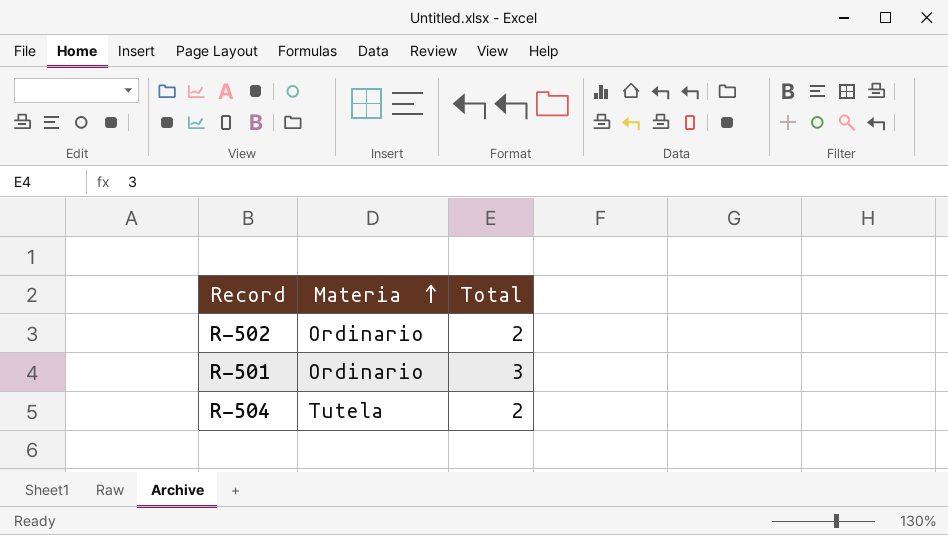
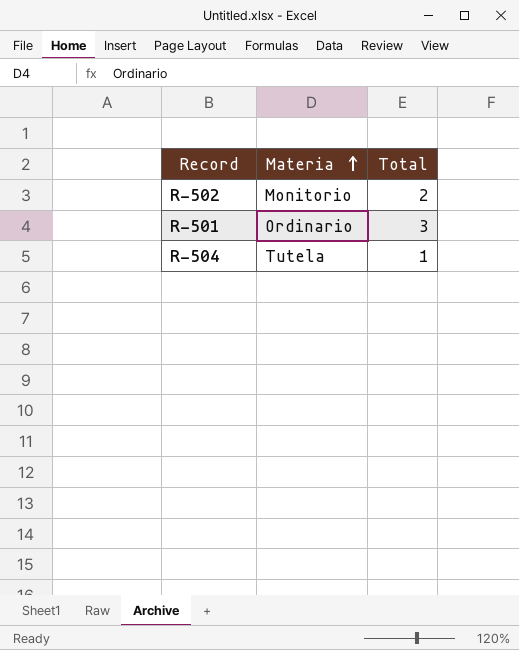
R-502 | Materia: Ordinario -> Monitorio
R-504 | Total: 2 -> 1

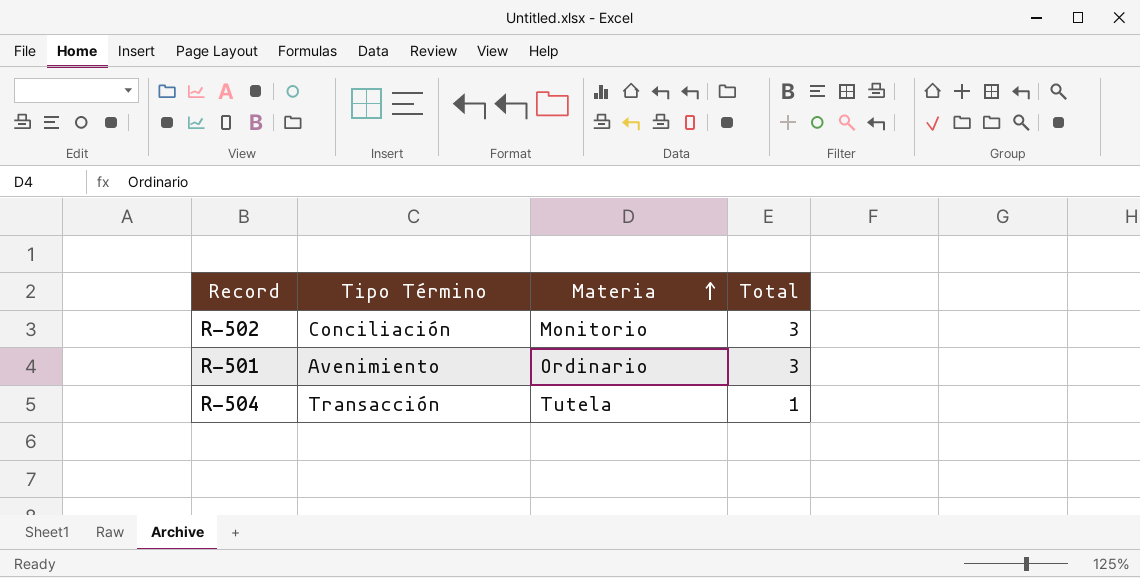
column Tipo Término | position: none -> 2
R-502 | Total: 2 -> 3

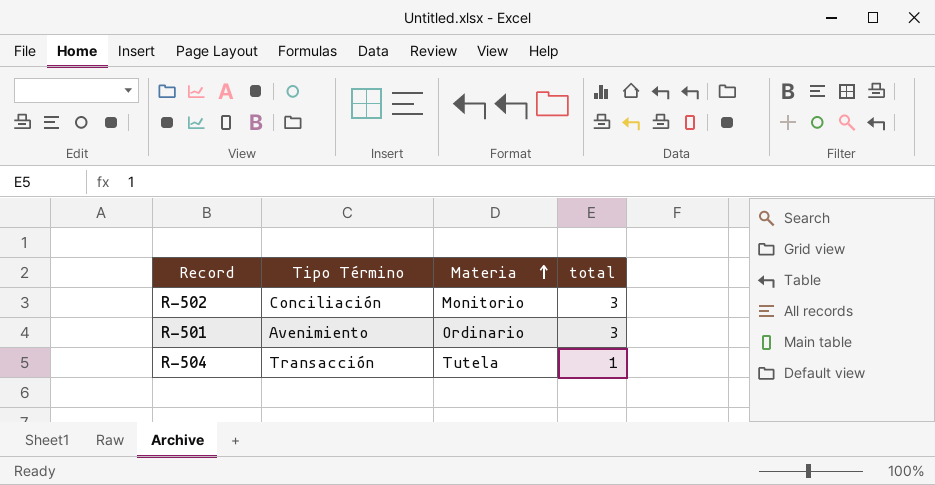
column name: Total -> total

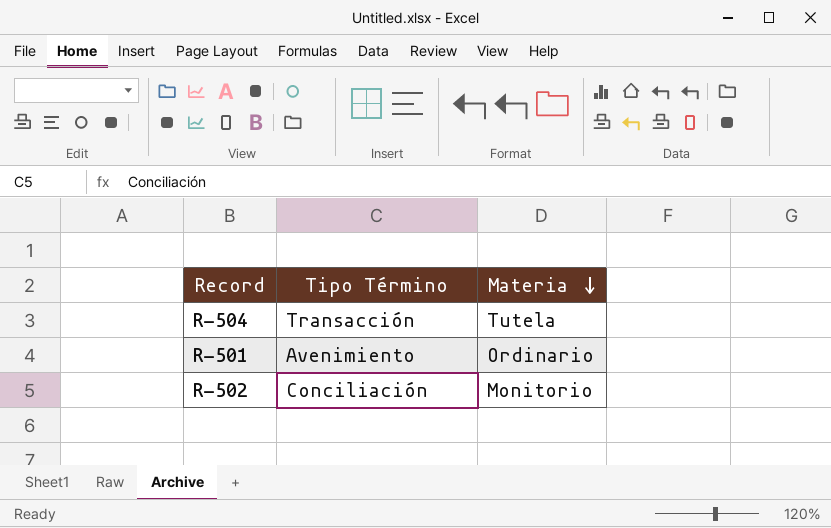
row order: Materia ascending -> Materia descending
column total | position: 4 -> none

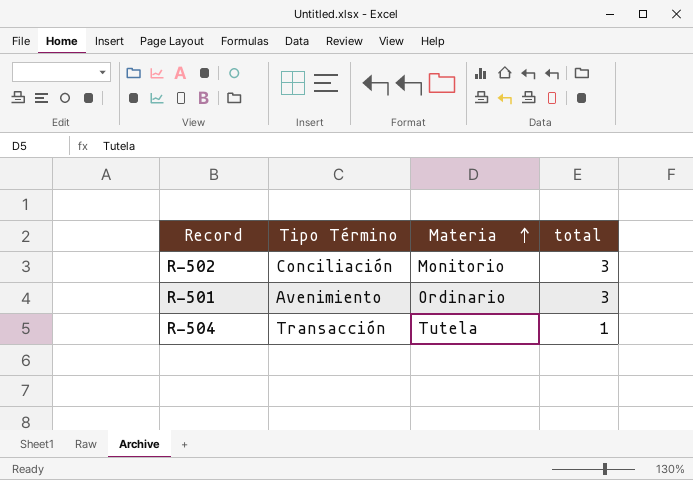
row order: Materia descending -> Materia ascending
column total | position: none -> 4

